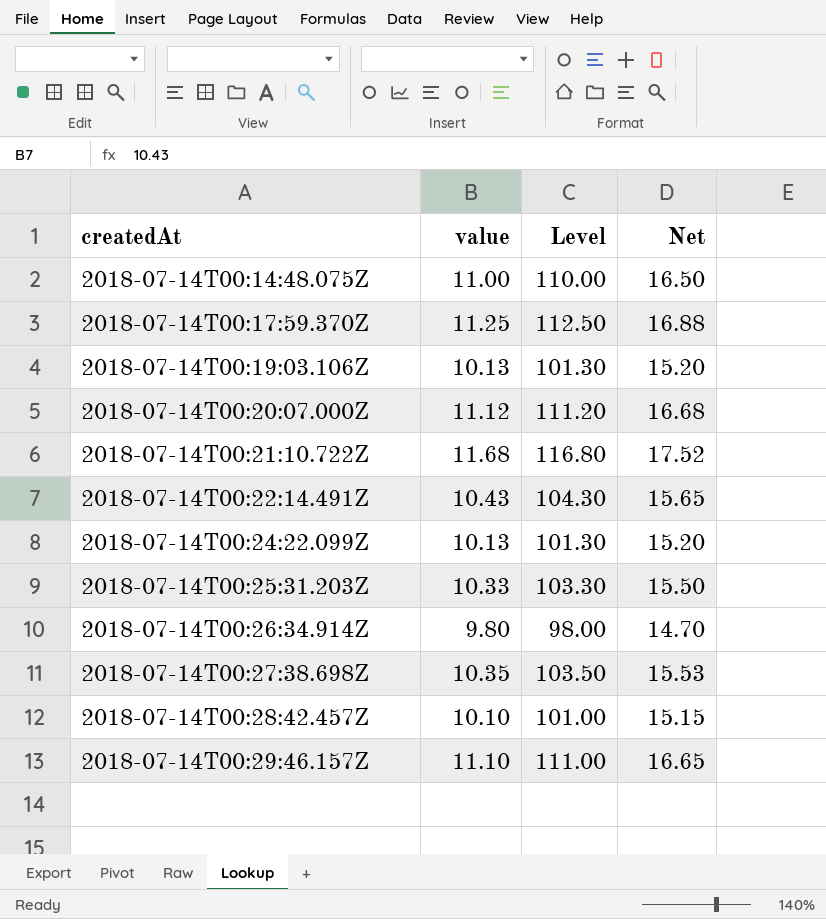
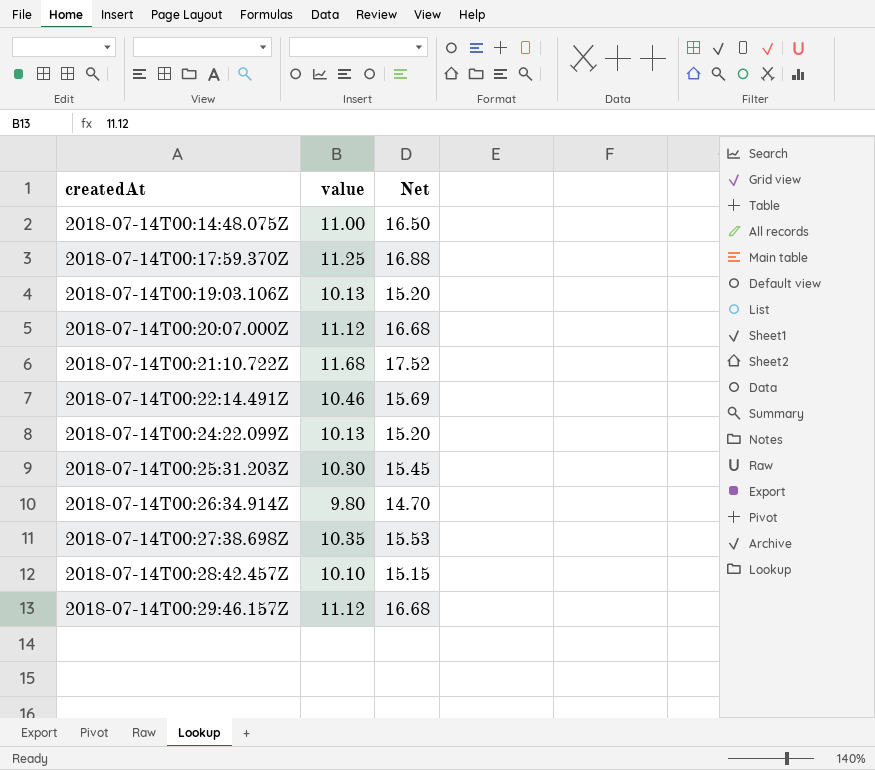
column Level | formula: [value] * 10 -> none
2018-07-14T00:22:14.491Z | value: 10.43 -> 10.46
2018-07-14T00:22:14.491Z | Net: 15.65 -> 15.69
2018-07-14T00:25:31.203Z | value: 10.33 -> 10.30
2018-07-14T00:25:31.203Z | Net: 15.50 -> 15.45
2018-07-14T00:29:46.157Z | value: 11.10 -> 11.12
2018-07-14T00:29:46.157Z | Net: 16.65 -> 16.68

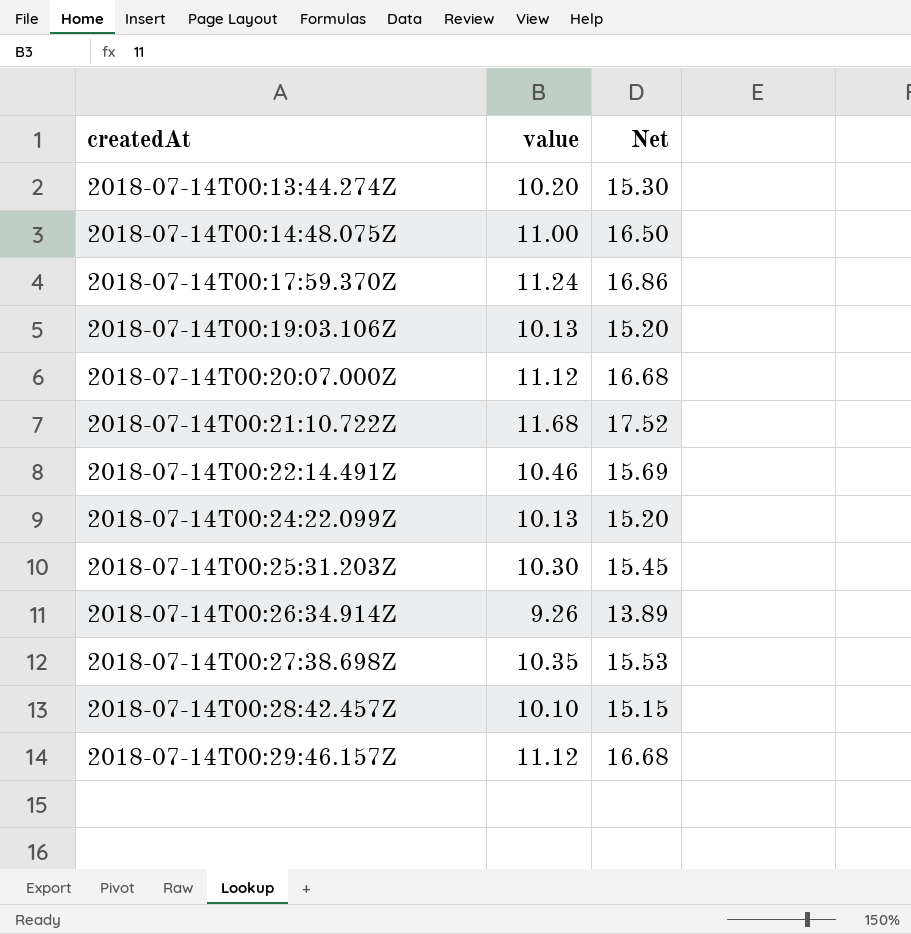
row 2018-07-14T00:13:44.274Z: none -> 10.20 | 15.30
2018-07-14T00:17:59.370Z | value: 11.25 -> 11.24
2018-07-14T00:17:59.370Z | Net: 16.88 -> 16.86
2018-07-14T00:26:34.914Z | value: 9.80 -> 9.26
2018-07-14T00:26:34.914Z | Net: 14.70 -> 13.89

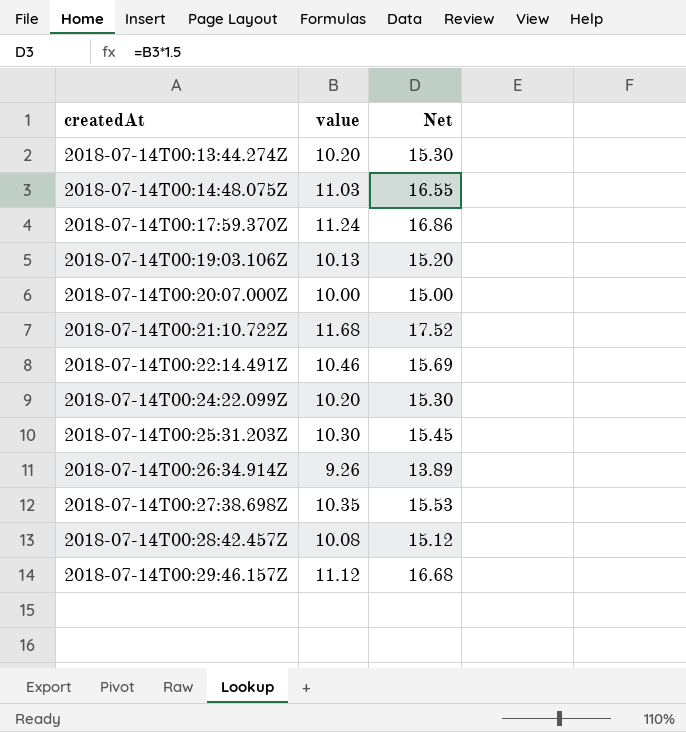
2018-07-14T00:14:48.075Z | value: 11.00 -> 11.03
2018-07-14T00:14:48.075Z | Net: 16.50 -> 16.55
2018-07-14T00:20:07.000Z | value: 11.12 -> 10.00
2018-07-14T00:20:07.000Z | Net: 16.68 -> 15.00
2018-07-14T00:24:22.099Z | value: 10.13 -> 10.20
2018-07-14T00:24:22.099Z | Net: 15.20 -> 15.30
2018-07-14T00:28:42.457Z | value: 10.10 -> 10.08
2018-07-14T00:28:42.457Z | Net: 15.15 -> 15.12

